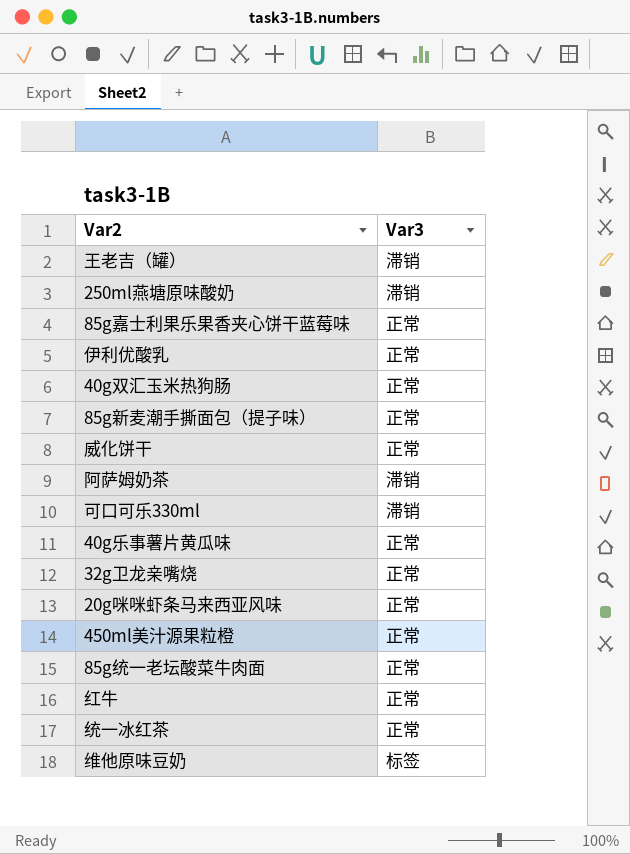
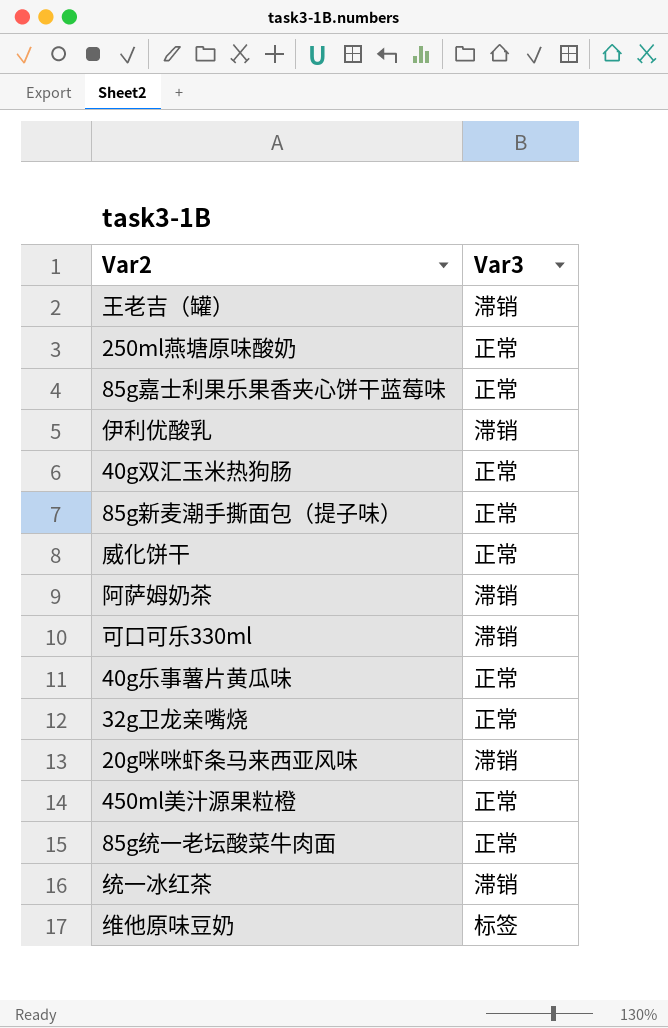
row 红牛: 正常 -> none
250ml燕塘原味酸奶 | Var3: 滞销 -> 正常
伊利优酸乳 | Var3: 正常 -> 滞销
20g咪咪虾条马来西亚风味 | Var3: 正常 -> 滞销
统一冰红茶 | Var3: 正常 -> 滞销

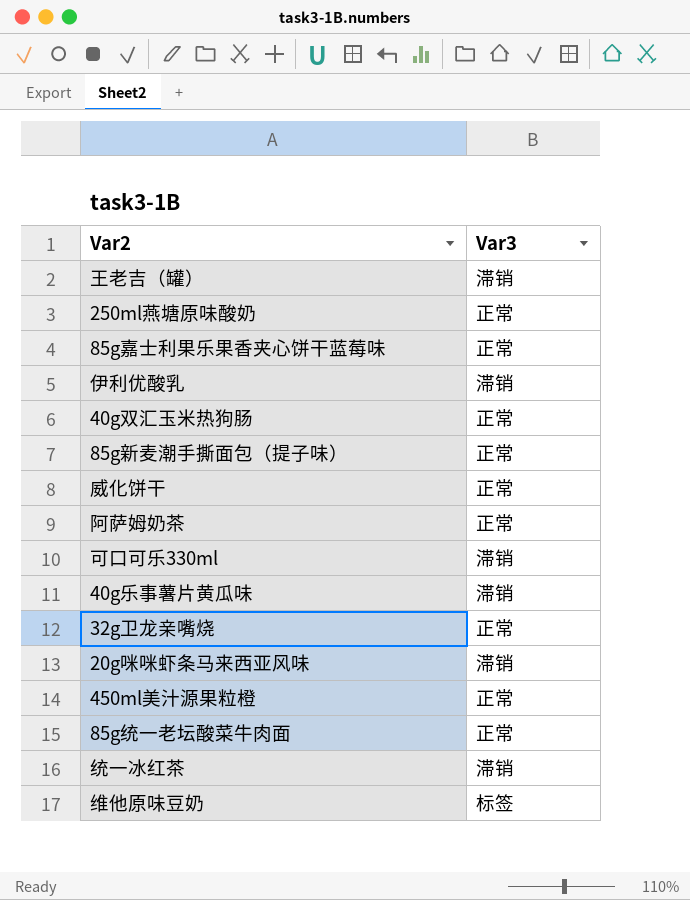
阿萨姆奶茶 | Var3: 滞销 -> 正常
40g乐事薯片黄瓜味 | Var3: 正常 -> 滞销

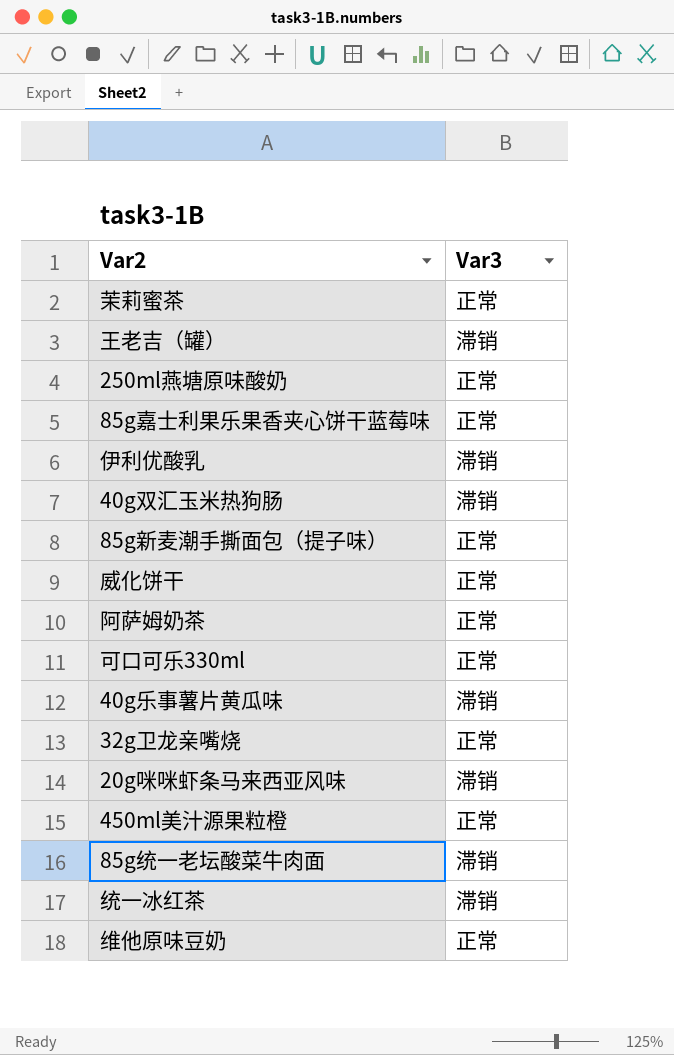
row 茉莉蜜茶: none -> 正常
40g双汇玉米热狗肠 | Var3: 正常 -> 滞销
可口可乐330ml | Var3: 滞销 -> 正常
85g统一老坛酸菜牛肉面 | Var3: 正常 -> 滞销
维他原味豆奶 | Var3: 标签 -> 正常

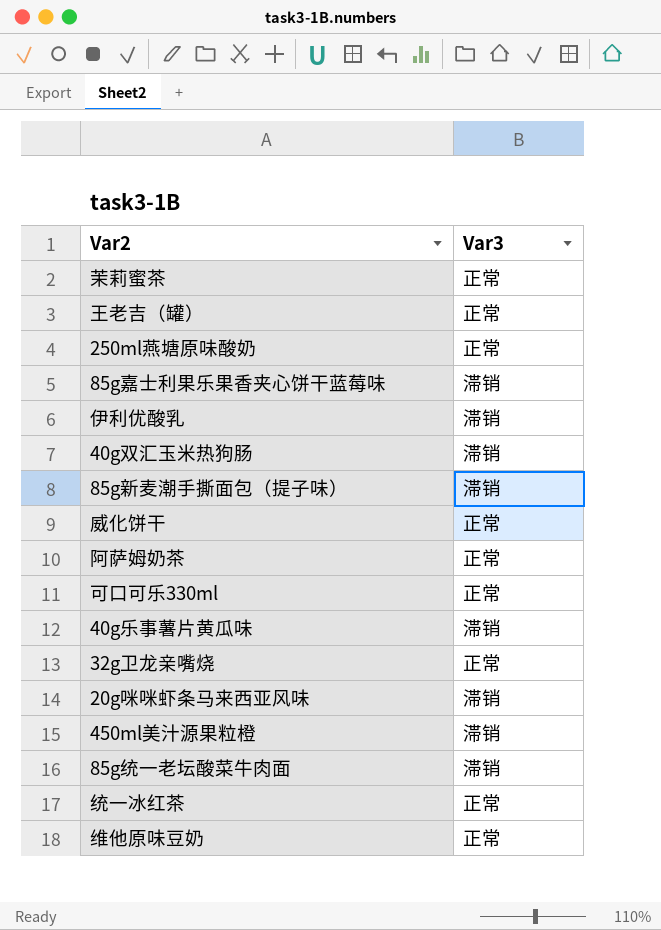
王老吉（罐） | Var3: 滞销 -> 正常
85g嘉士利果乐果香夹心饼干蓝莓味 | Var3: 正常 -> 滞销
85g新麦潮手撕面包（提子味） | Var3: 正常 -> 滞销
450ml美汁源果粒橙 | Var3: 正常 -> 滞销
统一冰红茶 | Var3: 滞销 -> 正常

